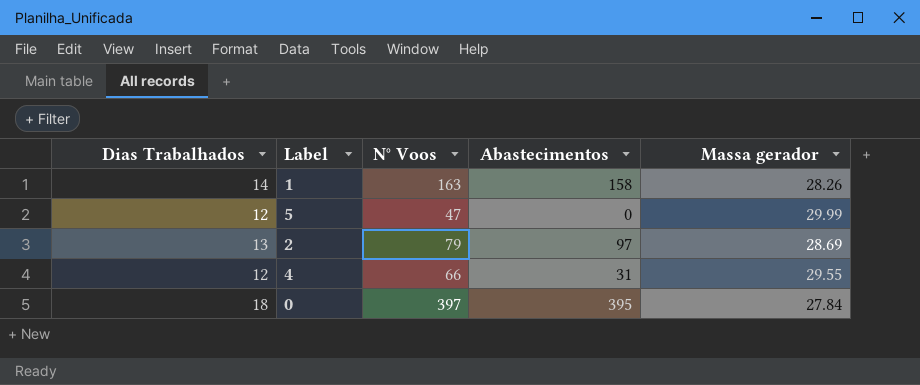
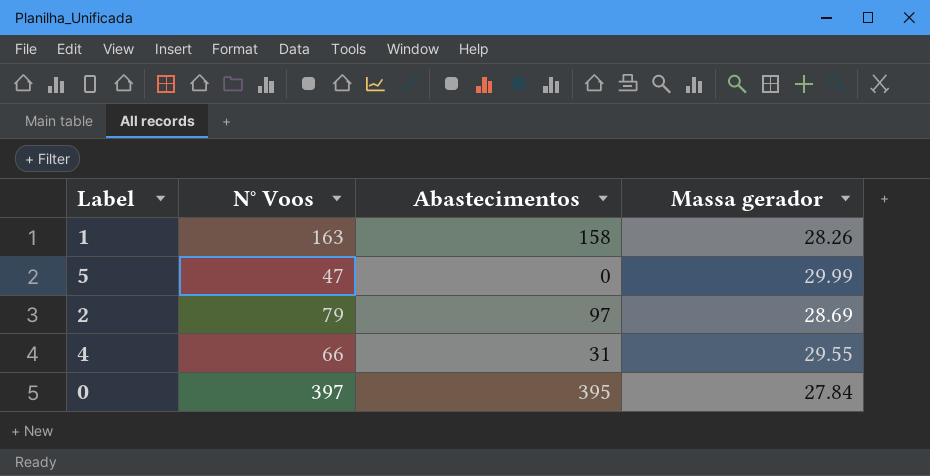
column Dias Trabalhados | position: 1 -> none

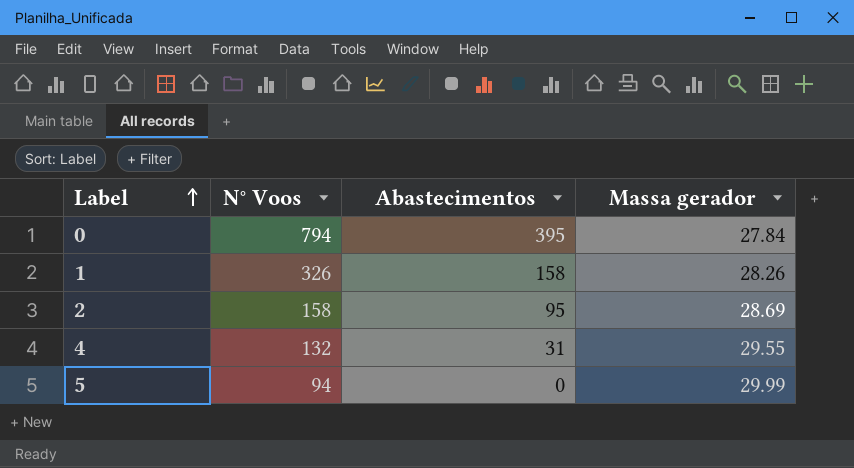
row order: none -> Label ascending
0 | N° Voos: 397 -> 794
1 | N° Voos: 163 -> 326
2 | N° Voos: 79 -> 158
2 | Abastecimentos: 97 -> 95
4 | N° Voos: 66 -> 132
5 | N° Voos: 47 -> 94

